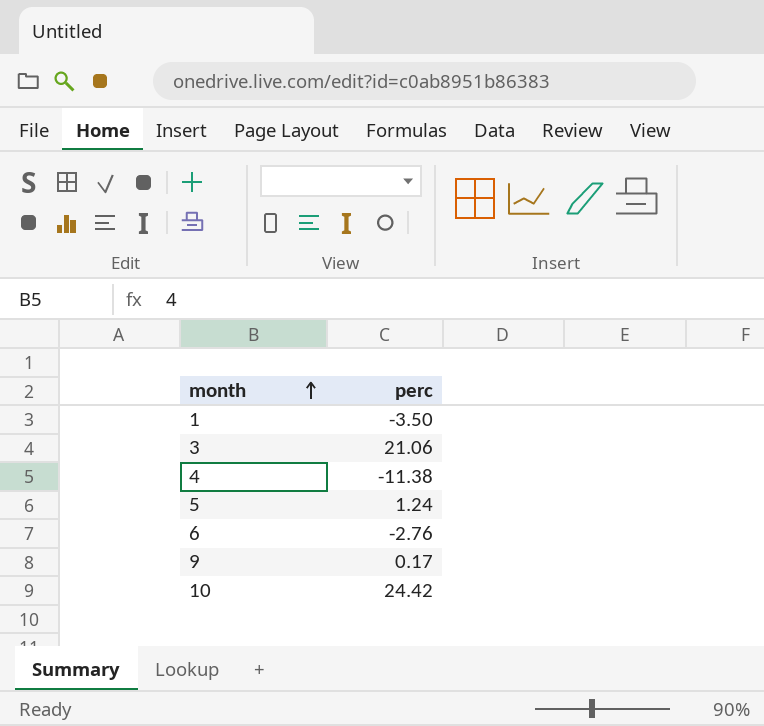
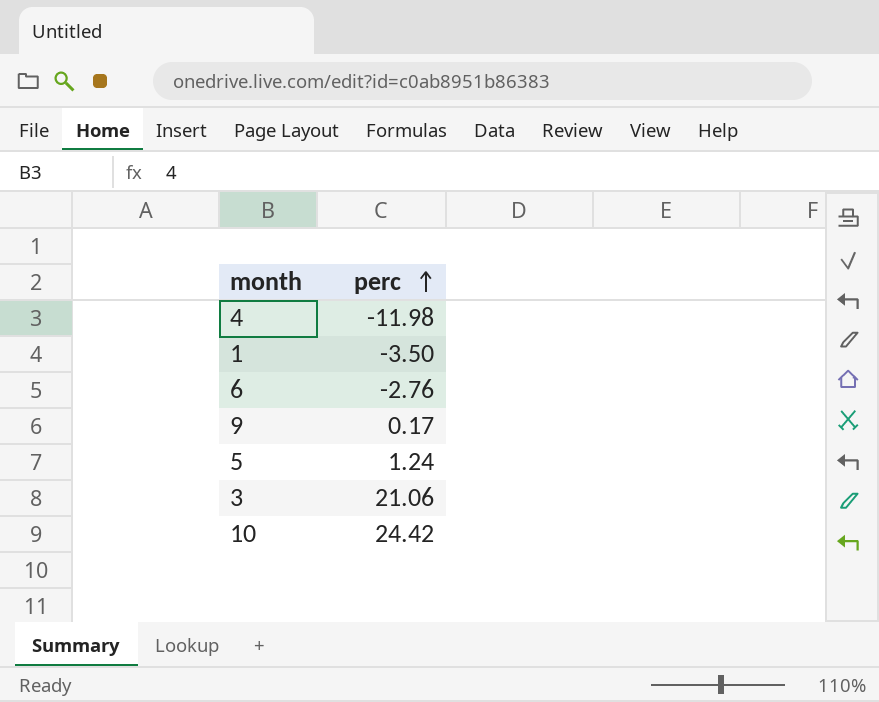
row order: month ascending -> perc ascending
4 | perc: -11.38 -> -11.98

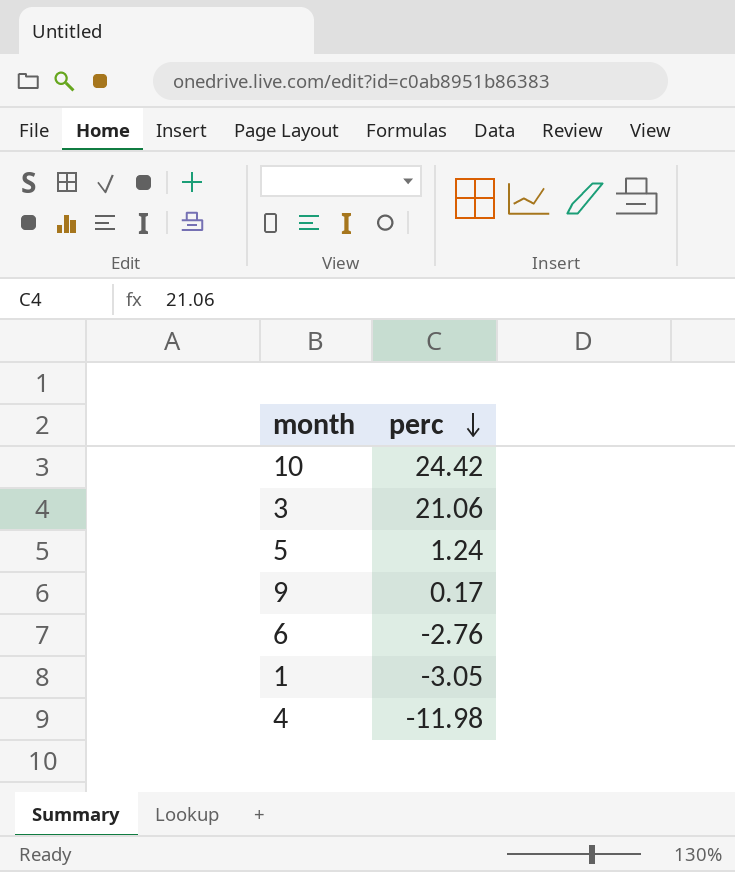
row order: perc ascending -> perc descending
1 | perc: -3.50 -> -3.05

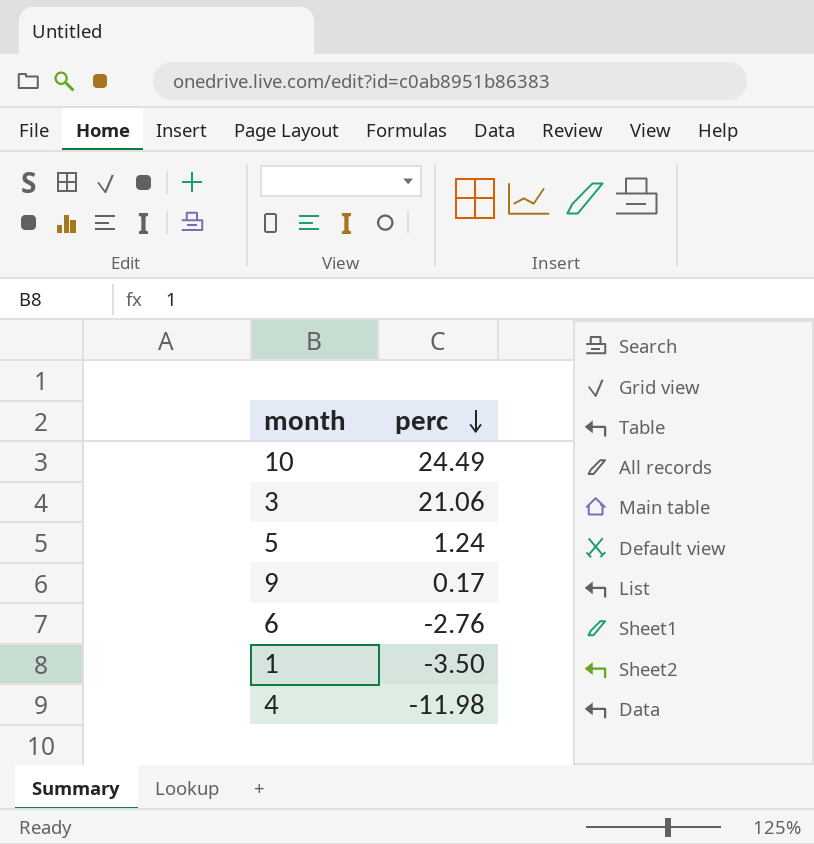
10 | perc: 24.42 -> 24.49
1 | perc: -3.05 -> -3.50

